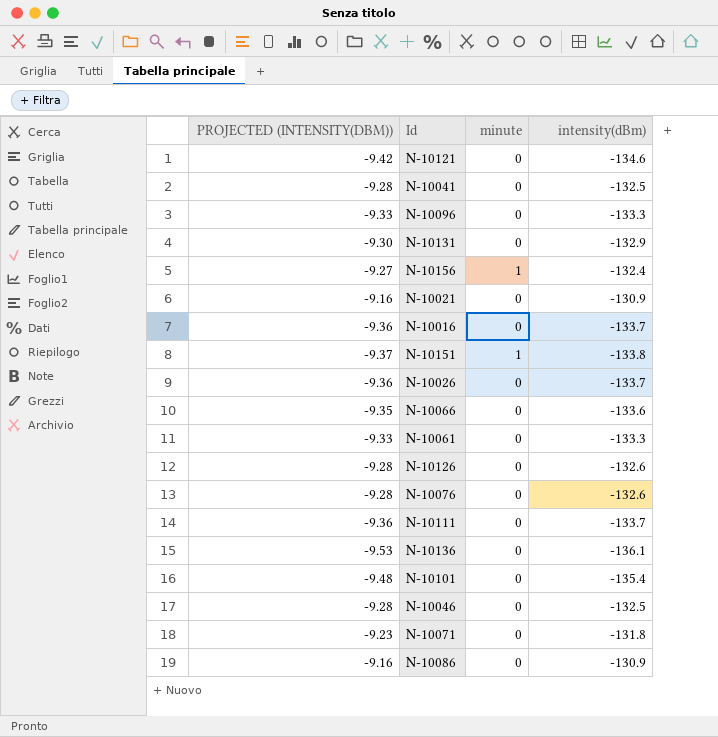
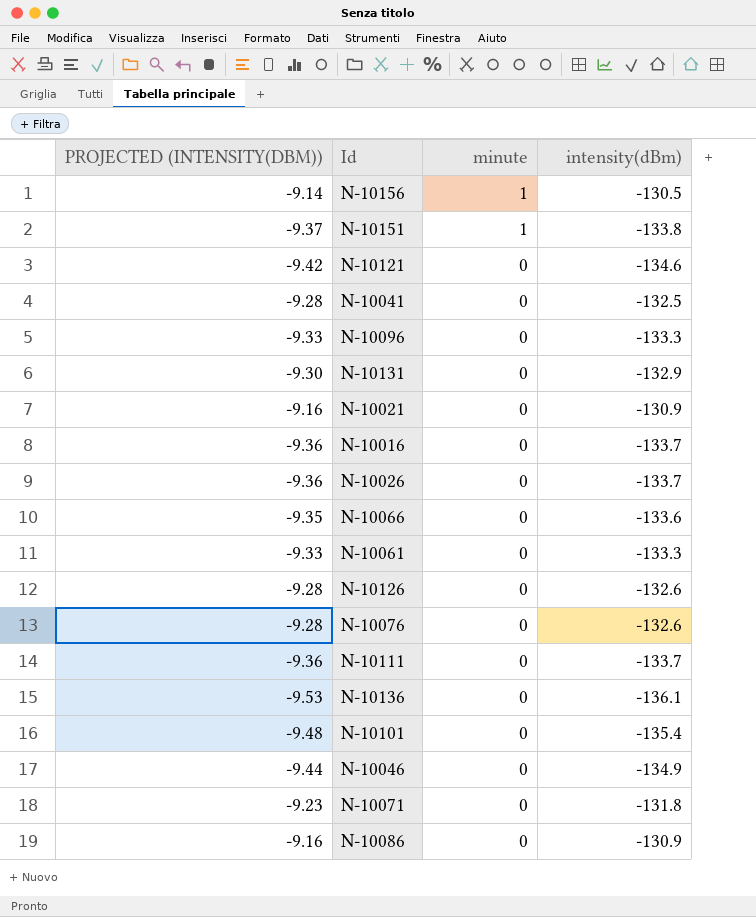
row order: none -> minute descending
N-10156 | PROJECTED (INTENSITY(DBM)): -9.27 -> -9.14
N-10156 | intensity(dBm): -132.4 -> -130.5
N-10046 | PROJECTED (INTENSITY(DBM)): -9.28 -> -9.44
N-10046 | intensity(dBm): -132.5 -> -134.9

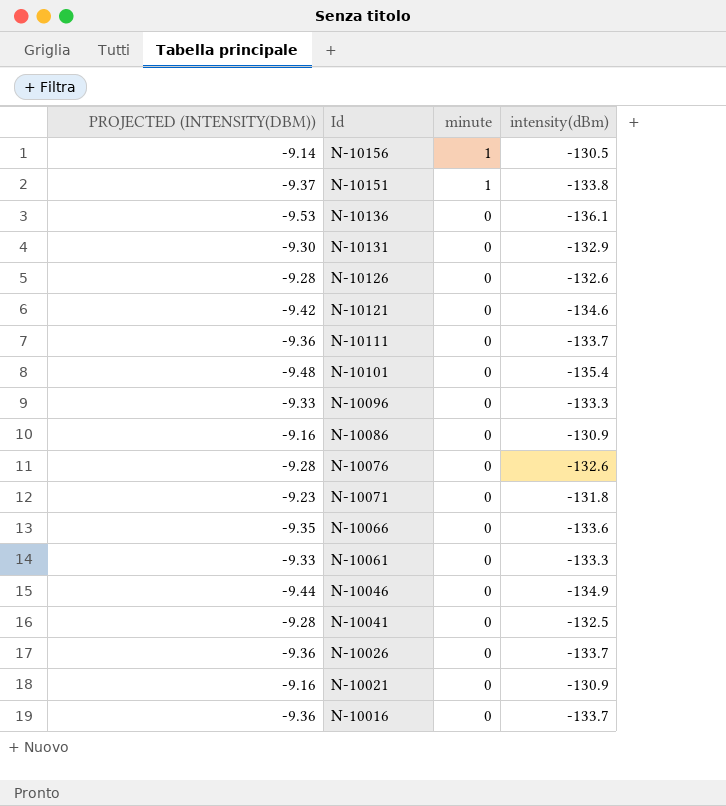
row order: minute descending -> Id descending

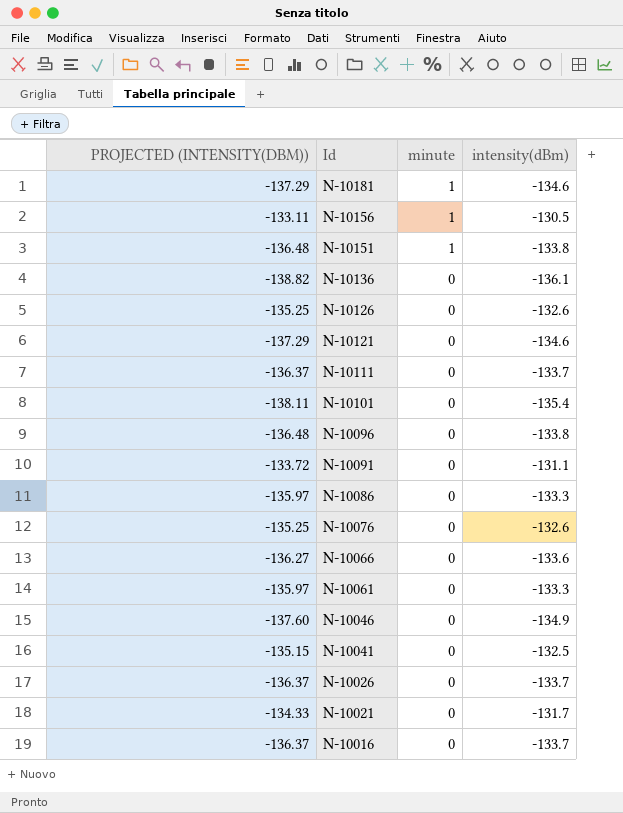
column PROJECTED (INTENSITY(DBM)) | formula: [intensity(dBm)] * 0.07 -> [intensity(dBm)] * 1.02
row N-10131: -9.30 | 0 | -132.9 -> none
row N-10071: -9.23 | 0 | -131.8 -> none
row N-10181: none -> -137.29 | 1 | -134.6
N-10096 | intensity(dBm): -133.3 -> -133.8
row N-10091: none -> -133.72 | 0 | -131.1
N-10086 | intensity(dBm): -130.9 -> -133.3
N-10021 | intensity(dBm): -130.9 -> -131.7

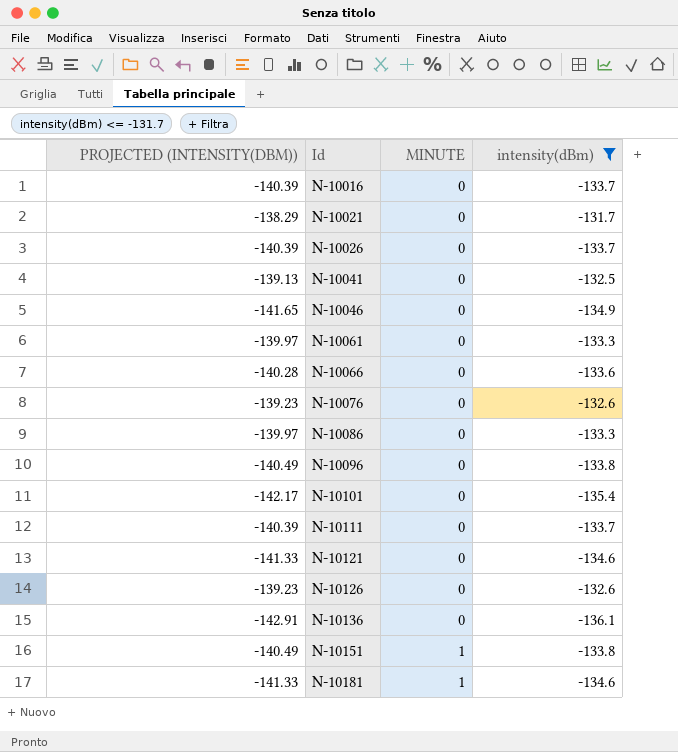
filter: none -> intensity(dBm) <= -131.7
row order: Id descending -> Id ascending
column PROJECTED (INTENSITY(DBM)) | formula: [intensity(dBm)] * 1.02 -> [intensity(dBm)] * 1.05
column name: minute -> MINUTE

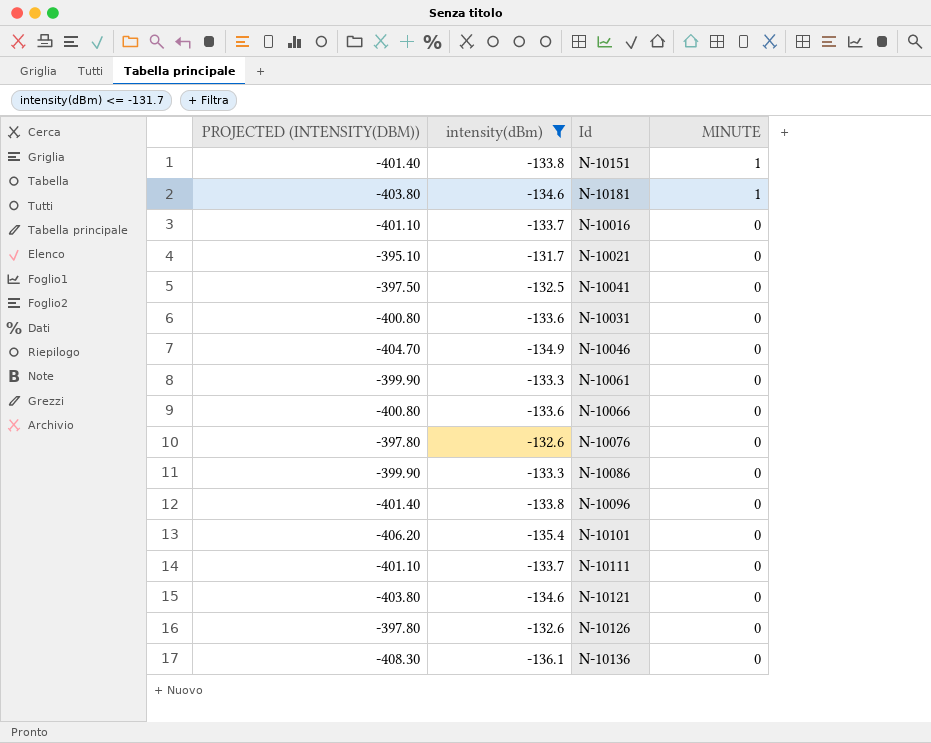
row order: Id ascending -> MINUTE descending
column PROJECTED (INTENSITY(DBM)) | formula: [intensity(dBm)] * 1.05 -> [intensity(dBm)] * 3
column intensity(dBm) | position: 4 -> 2
row N-10026: -140.39 | 0 | -133.7 -> none
row N-10031: none -> -400.80 | -133.6 | 0

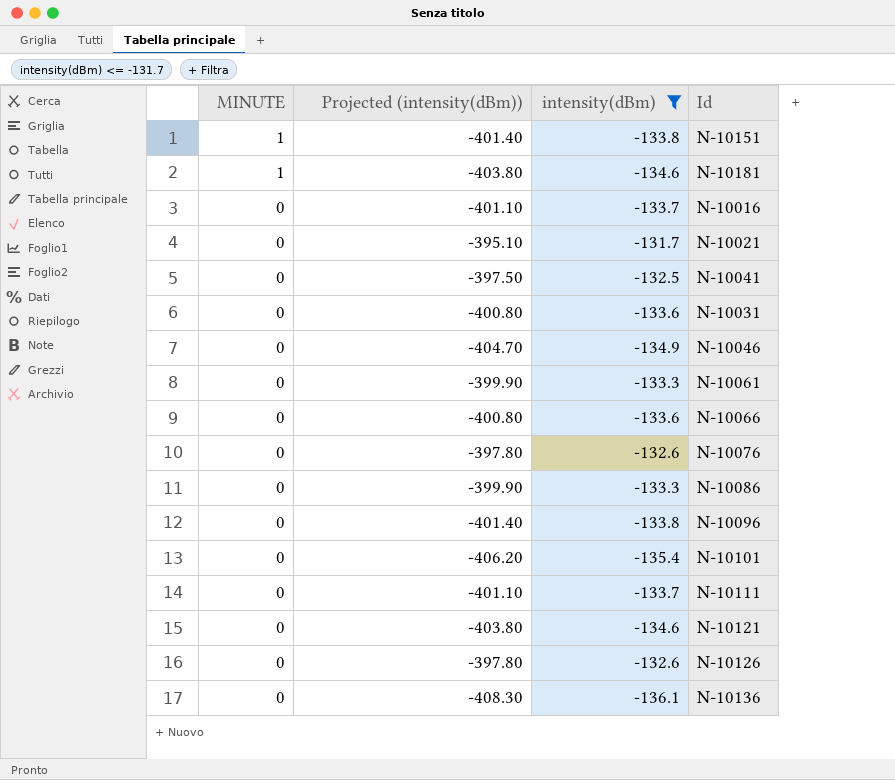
column MINUTE | position: 4 -> 1
column name: PROJECTED (INTENSITY(DBM)) -> Projected (intensity(dBm))

